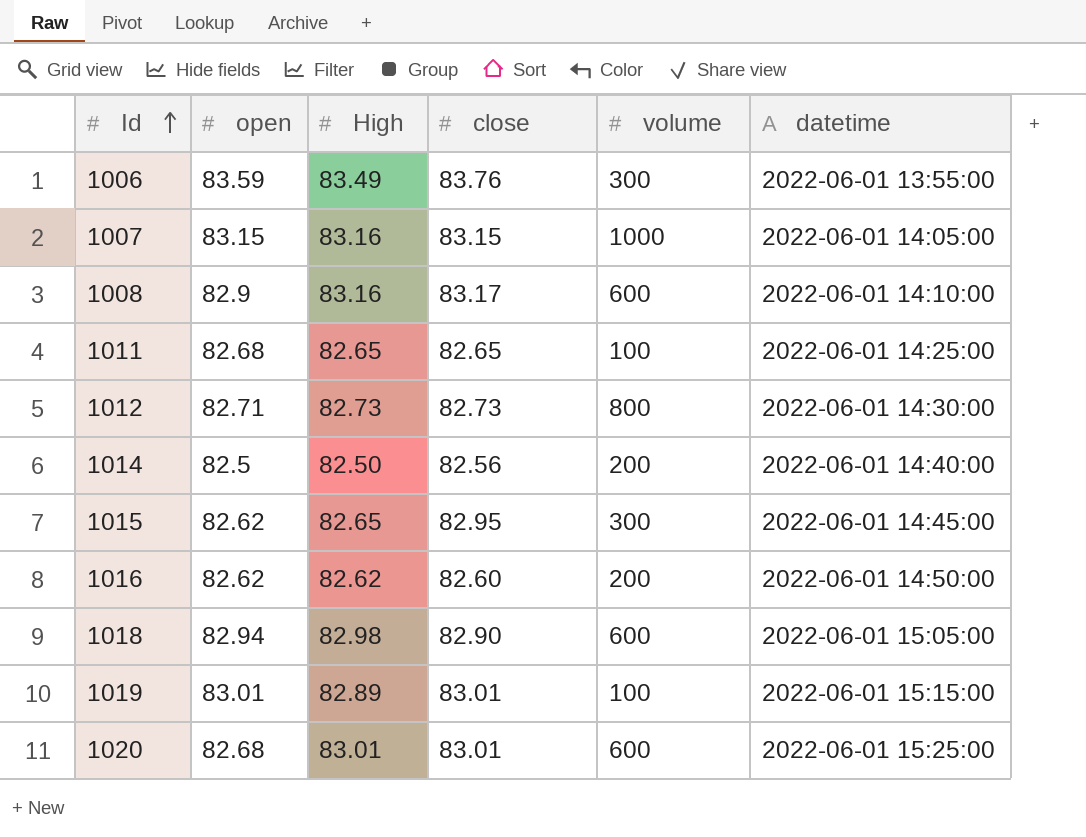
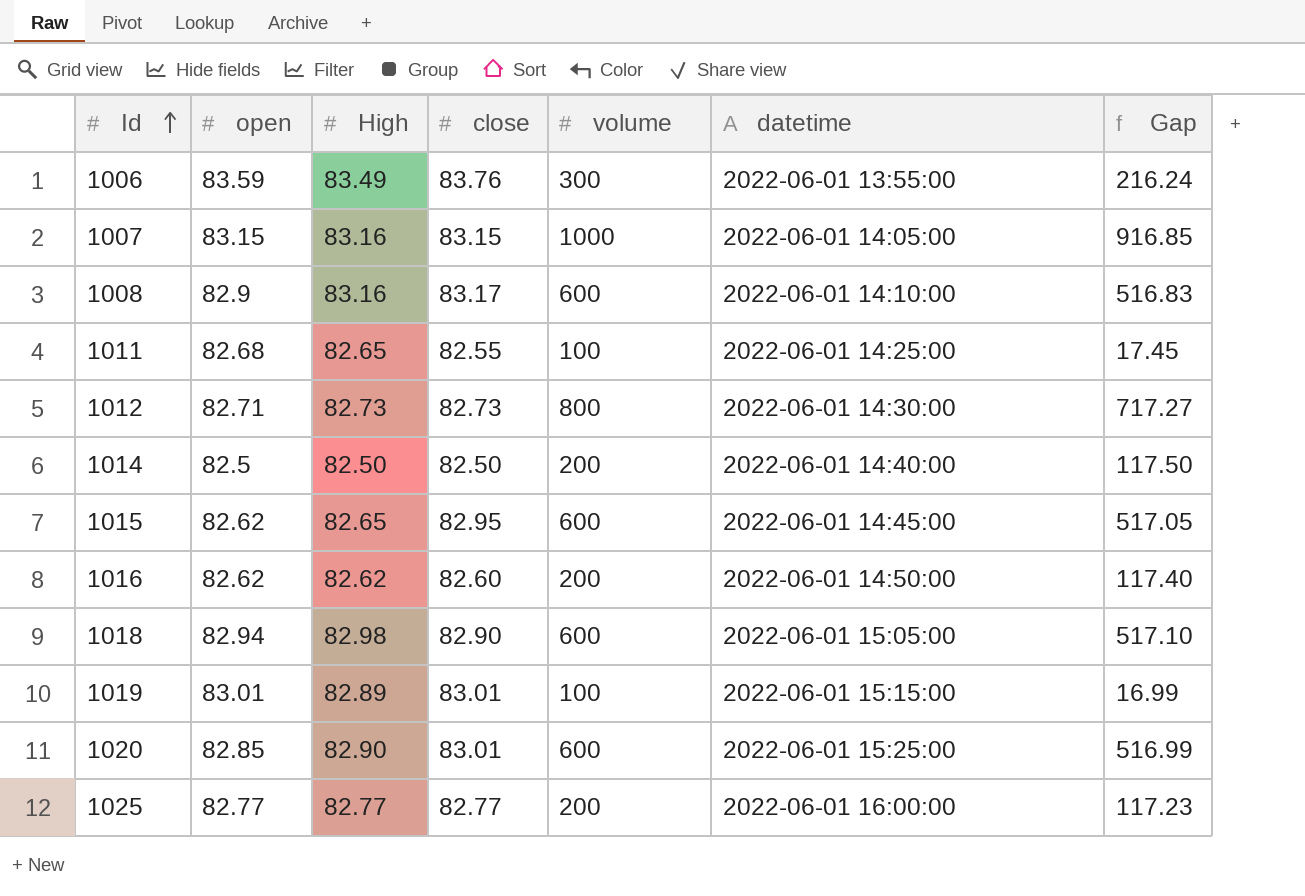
column Gap | formula: none -> [volume] - [close]
1011 | close: 82.65 -> 82.55
1014 | close: 82.56 -> 82.50
1015 | volume: 300 -> 600
1020 | open: 82.68 -> 82.85
1020 | High: 83.01 -> 82.90
row 1025: none -> 82.77 | 82.77 | 82.77 | 200 | 2022-06-01 16:00:00 | 117.23

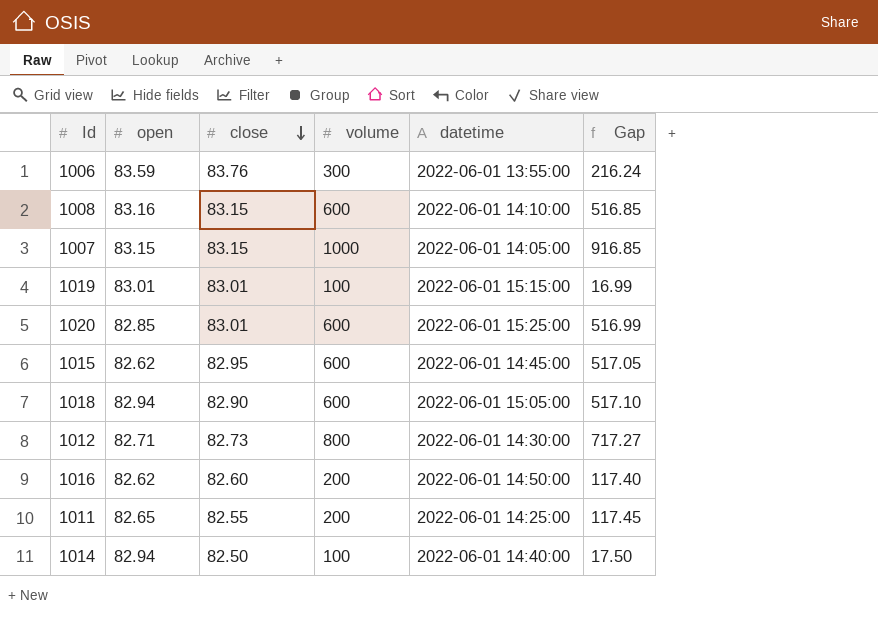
row order: Id ascending -> close descending
column High | position: 3 -> none
row 1025: 82.77 | 82.77 | 82.77 | 200 | 2022-06-01 16:00:00 | 117.23 -> none
1008 | open: 82.9 -> 83.16
1008 | close: 83.17 -> 83.15
1008 | Gap: 516.83 -> 516.85
1011 | open: 82.68 -> 82.65
1011 | volume: 100 -> 200
1011 | Gap: 17.45 -> 117.45
1014 | open: 82.5 -> 82.94
1014 | volume: 200 -> 100
1014 | Gap: 117.50 -> 17.50

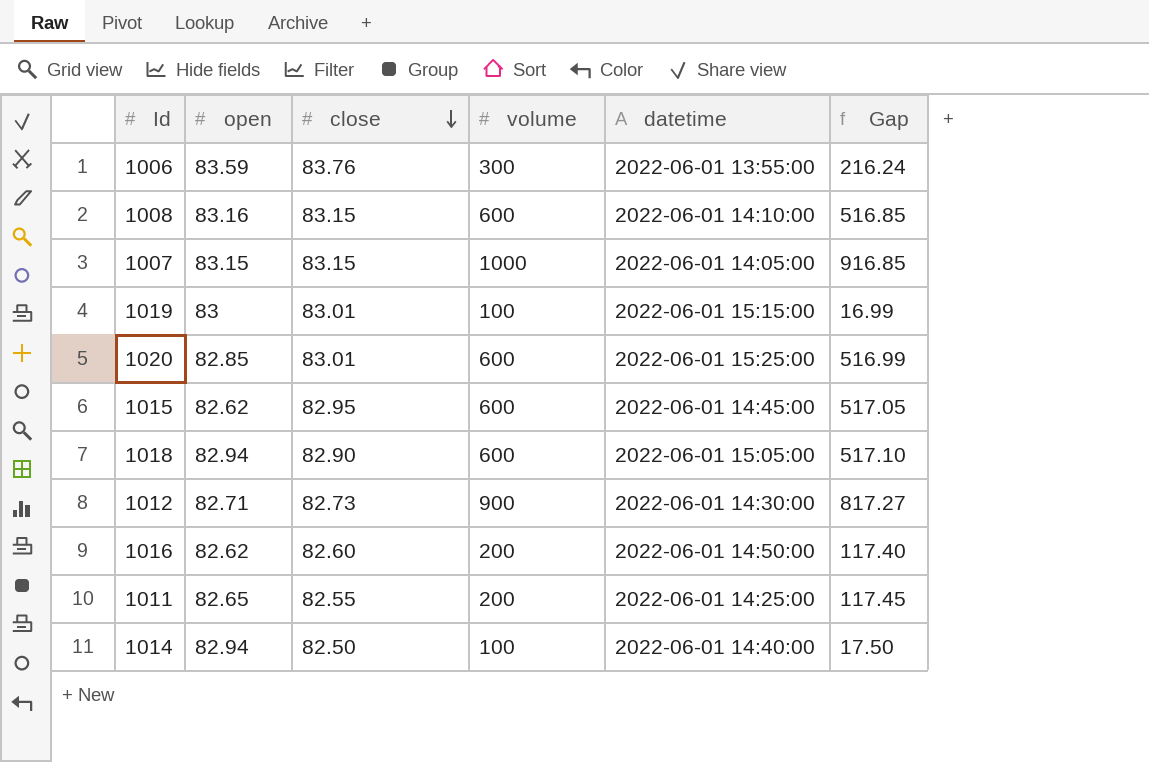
1019 | open: 83.01 -> 83
1012 | volume: 800 -> 900
1012 | Gap: 717.27 -> 817.27

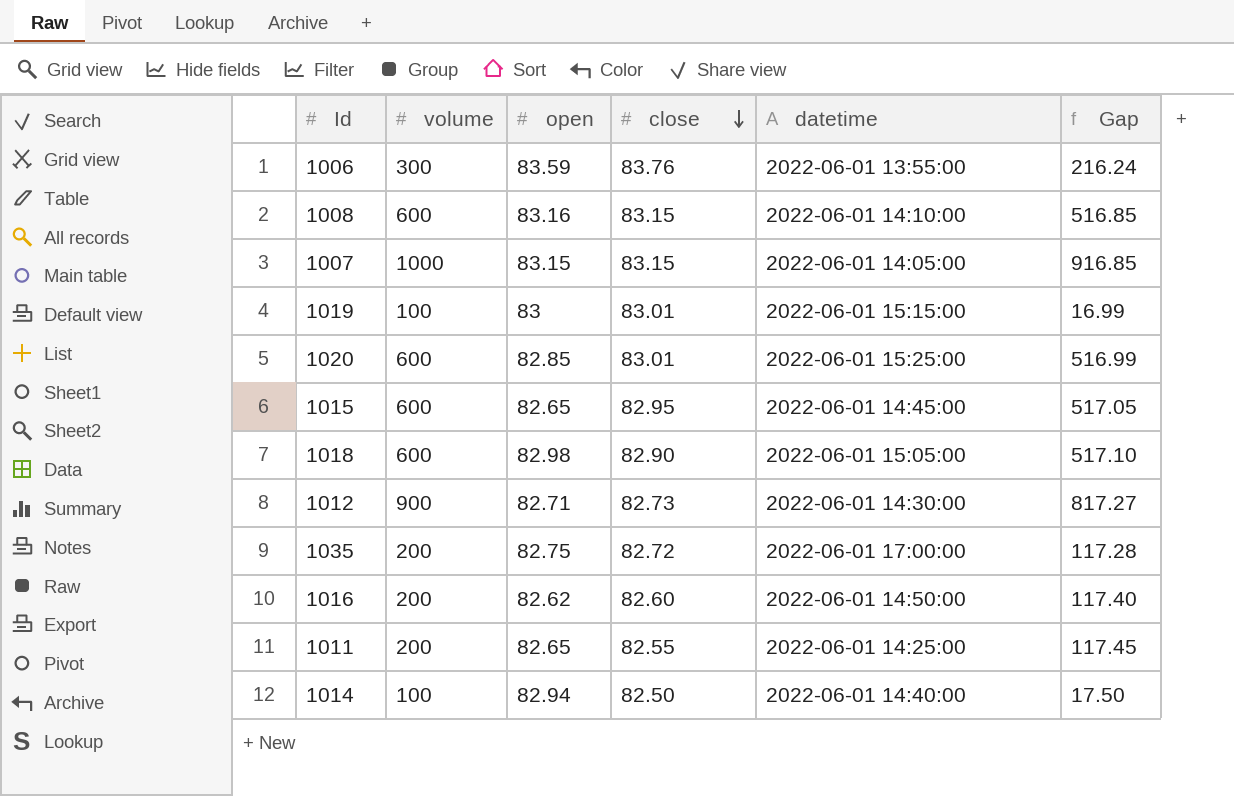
column volume | position: 4 -> 2
1015 | open: 82.62 -> 82.65
1018 | open: 82.94 -> 82.98
row 1035: none -> 200 | 82.75 | 82.72 | 2022-06-01 17:00:00 | 117.28

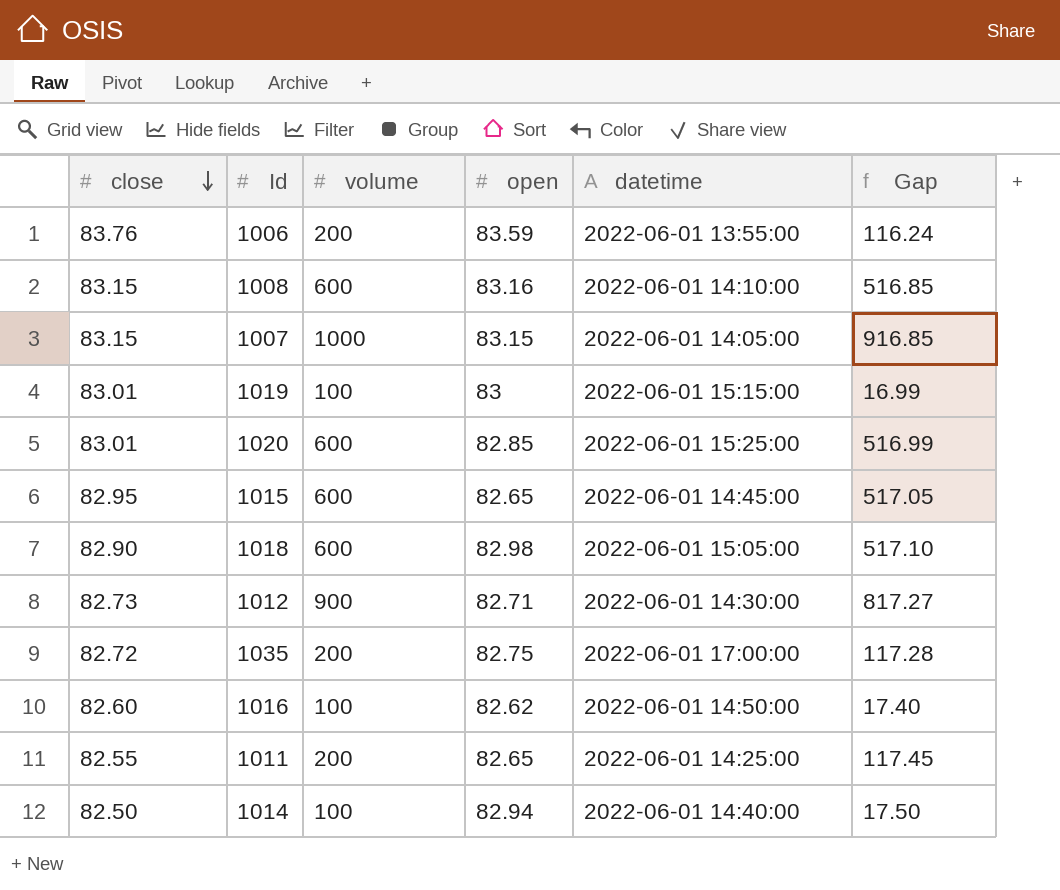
column close | position: 4 -> 1
1006 | volume: 300 -> 200
1006 | Gap: 216.24 -> 116.24
1016 | volume: 200 -> 100
1016 | Gap: 117.40 -> 17.40

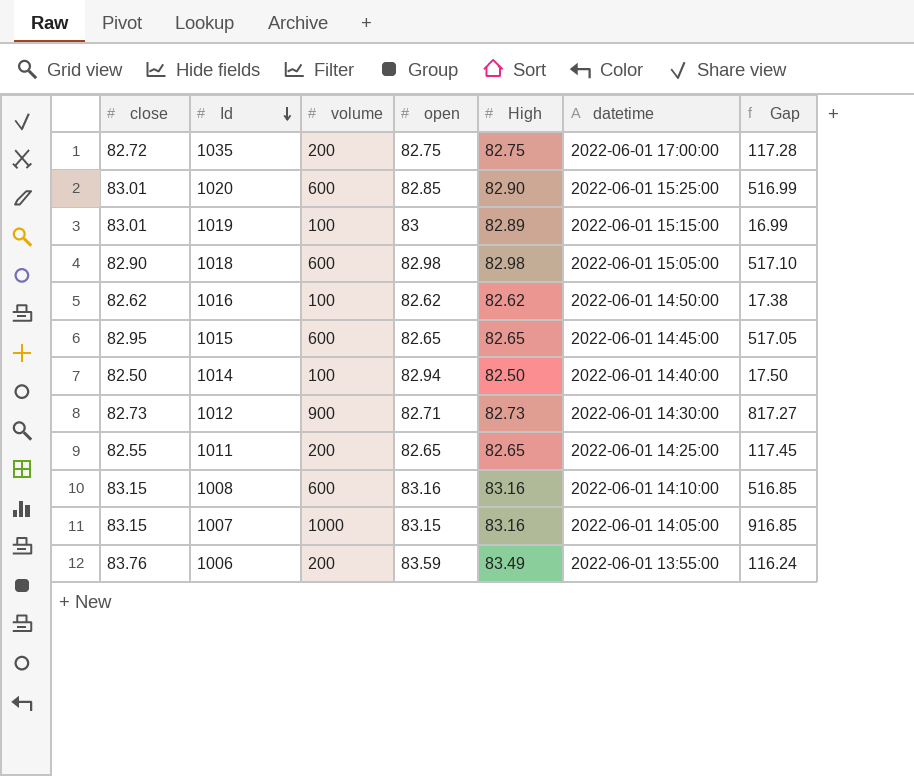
row order: close descending -> Id descending
column High | position: none -> 5
1016 | close: 82.60 -> 82.62
1016 | Gap: 17.40 -> 17.38

